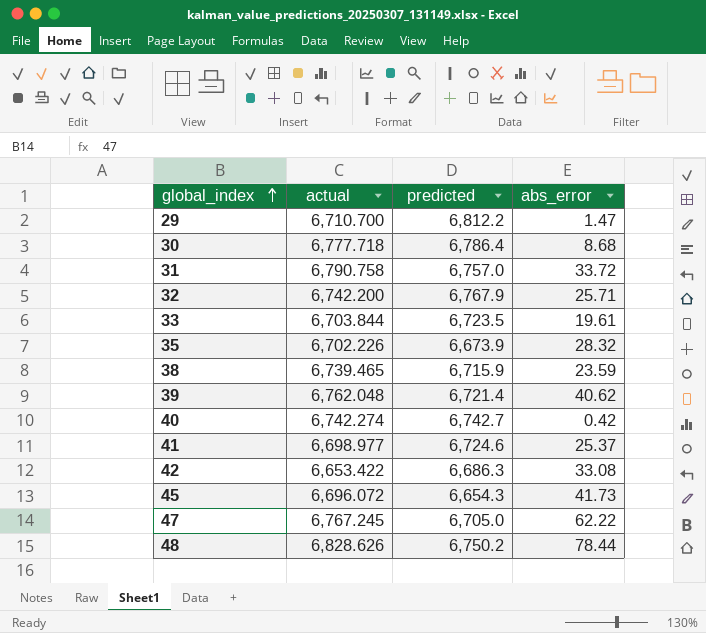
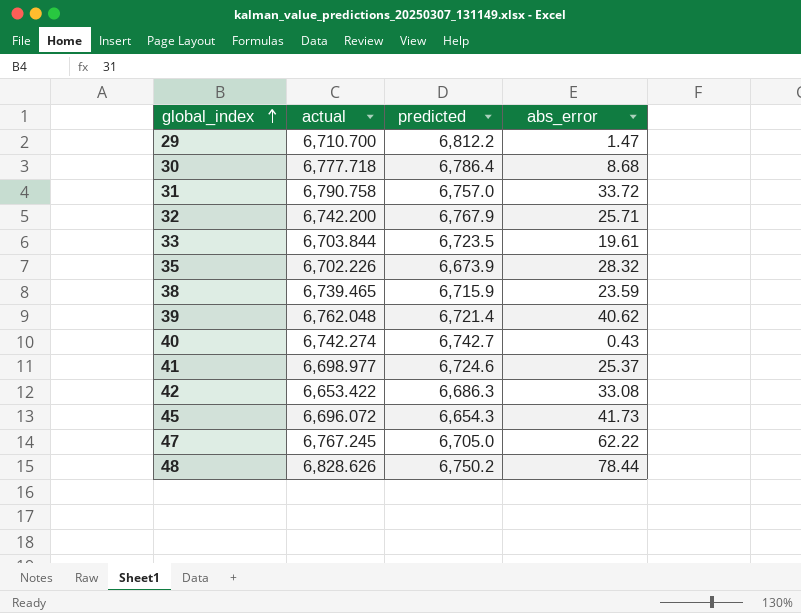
40 | abs_error: 0.42 -> 0.43

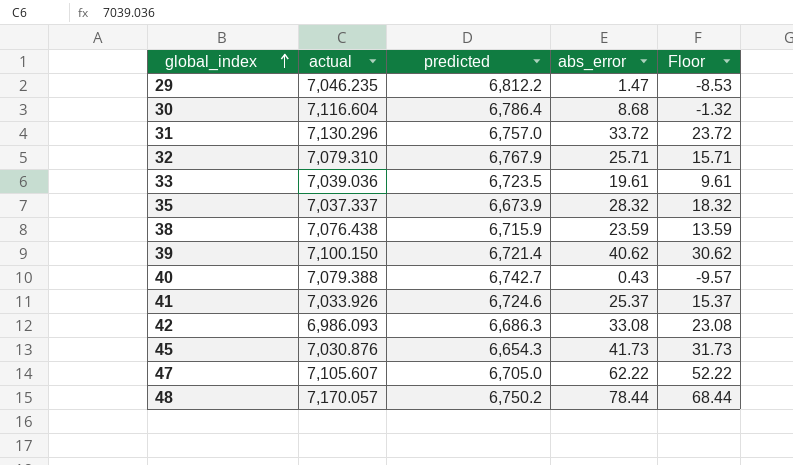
column Floor | formula: none -> [abs_error] - 10
29 | actual: 6,710.700 -> 7,046.235
30 | actual: 6,777.718 -> 7,116.604
31 | actual: 6,790.758 -> 7,130.296
32 | actual: 6,742.200 -> 7,079.310
33 | actual: 6,703.844 -> 7,039.036
35 | actual: 6,702.226 -> 7,037.337
38 | actual: 6,739.465 -> 7,076.438
39 | actual: 6,762.048 -> 7,100.150
40 | actual: 6,742.274 -> 7,079.388
41 | actual: 6,698.977 -> 7,033.926
42 | actual: 6,653.422 -> 6,986.093
45 | actual: 6,696.072 -> 7,030.876
47 | actual: 6,767.245 -> 7,105.607
48 | actual: 6,828.626 -> 7,170.057

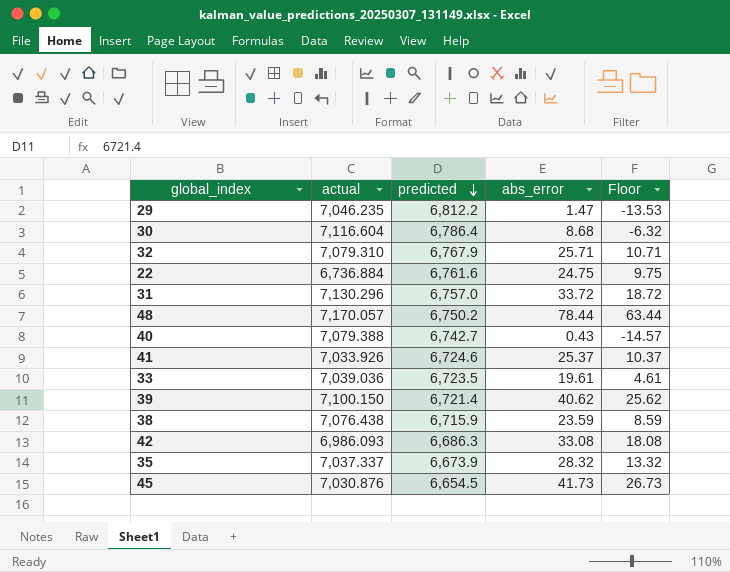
row order: global_index ascending -> predicted descending
column Floor | formula: [abs_error] - 10 -> [abs_error] - 15
row 47: 7,105.607 | 6,705.0 | 62.22 | 52.22 -> none
row 22: none -> 6,736.884 | 6,761.6 | 24.75 | 9.75
45 | predicted: 6,654.3 -> 6,654.5

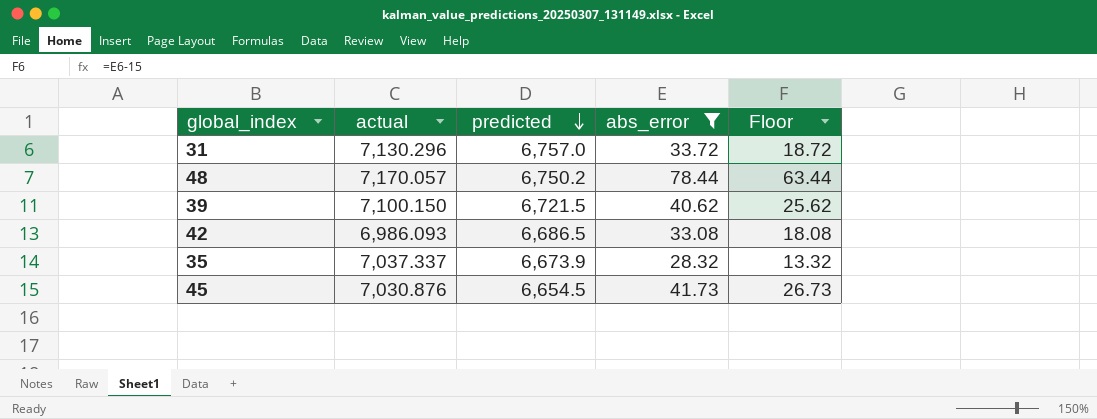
filter: none -> abs_error >= 28.32
39 | predicted: 6,721.4 -> 6,721.5
42 | predicted: 6,686.3 -> 6,686.5

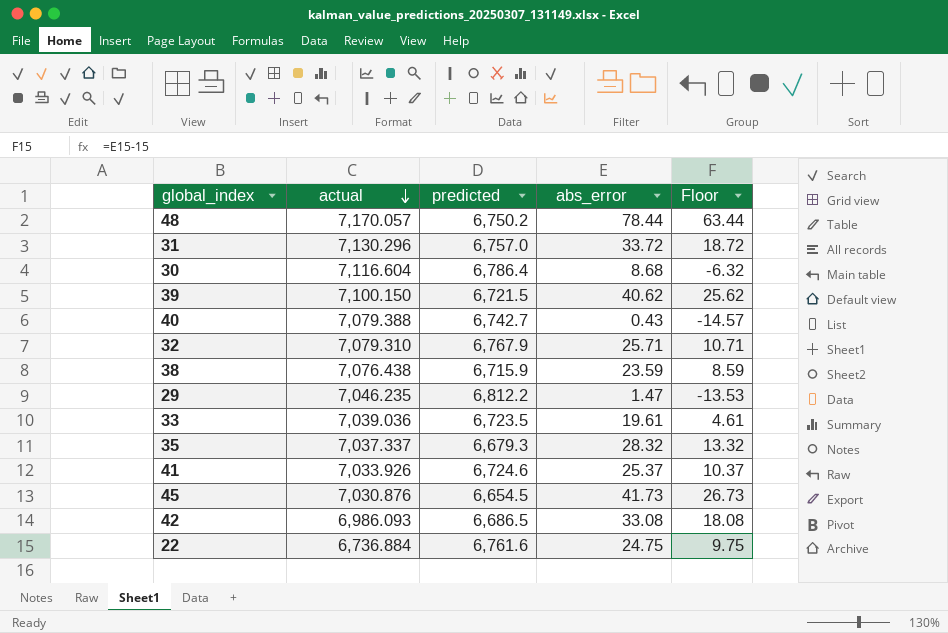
filter: abs_error >= 28.32 -> none
row order: predicted descending -> actual descending
35 | predicted: 6,673.9 -> 6,679.3

